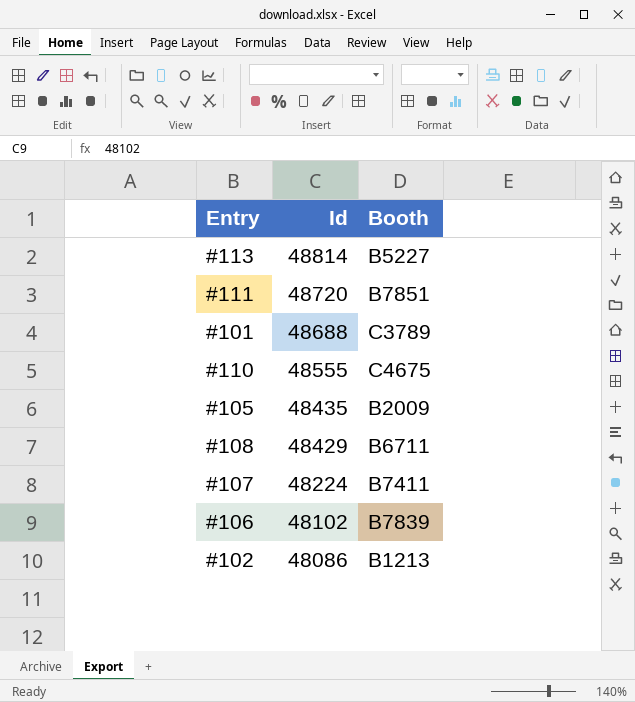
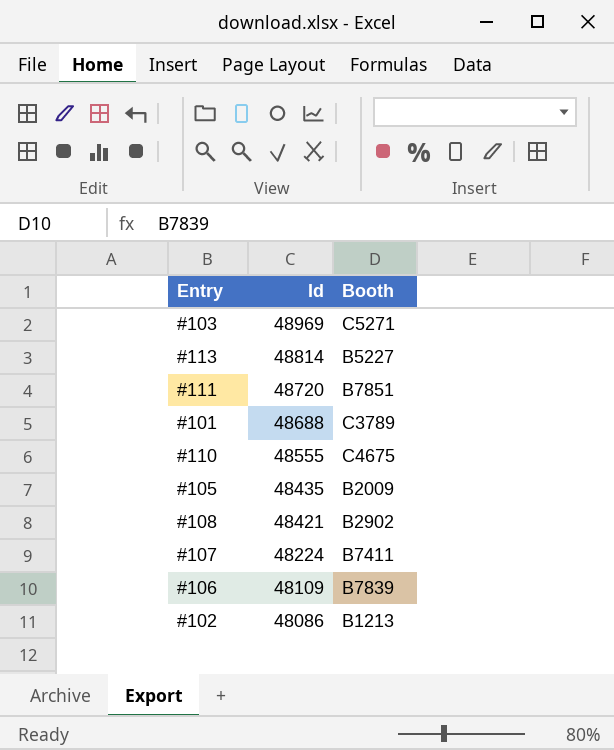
row #103: none -> 48969 | C5271
#108 | Id: 48429 -> 48421
#108 | Booth: B6711 -> B2902
#106 | Id: 48102 -> 48109

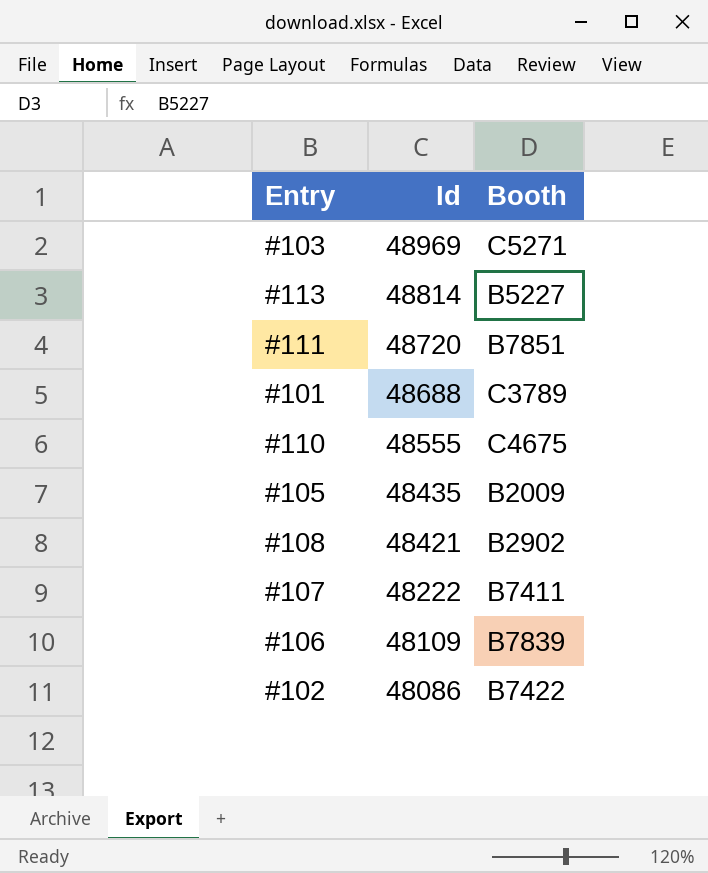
#107 | Id: 48224 -> 48222
#102 | Booth: B1213 -> B7422

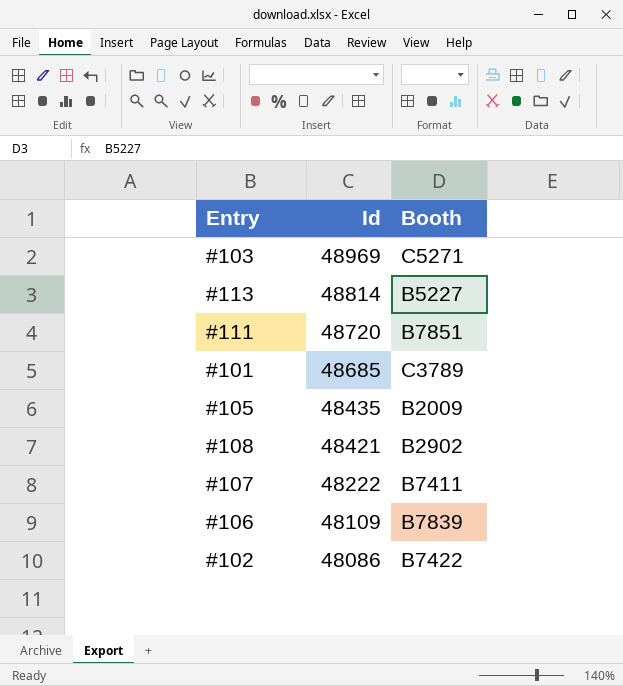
row #110: 48555 | C4675 -> none
#101 | Id: 48688 -> 48685

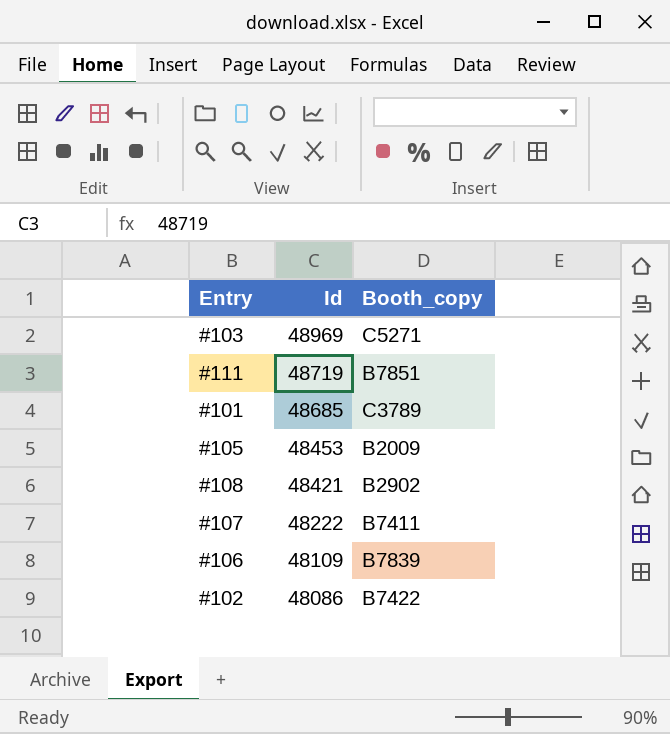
column name: Booth -> Booth_copy
row #113: 48814 | B5227 -> none
#111 | Id: 48720 -> 48719
#105 | Id: 48435 -> 48453

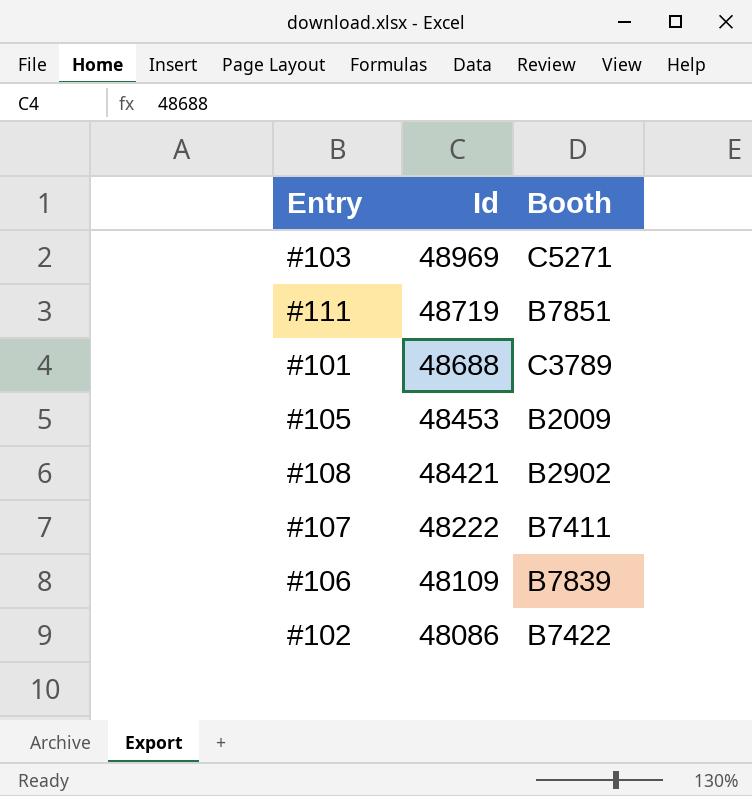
column name: Booth_copy -> Booth
#101 | Id: 48685 -> 48688

